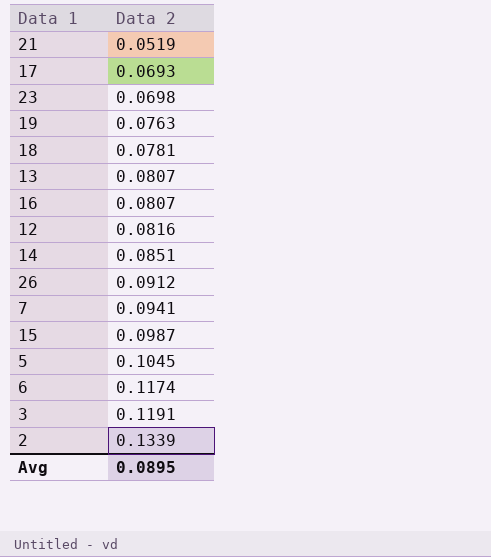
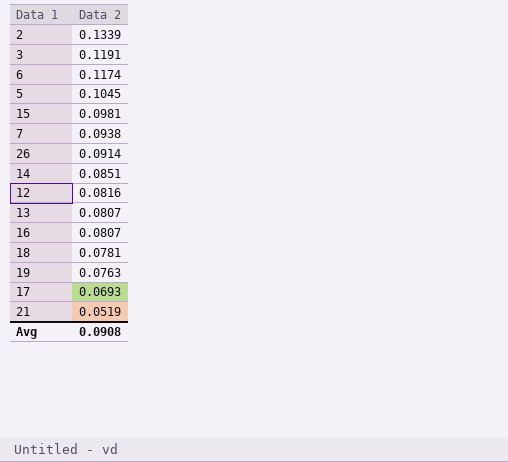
row order: Data 2 ascending -> Data 2 descending
row 23: 0.0698 -> none
15 | Data 2: 0.0987 -> 0.0981
7 | Data 2: 0.0941 -> 0.0938
26 | Data 2: 0.0912 -> 0.0914
Avg | Data 2: 0.0895 -> 0.0908

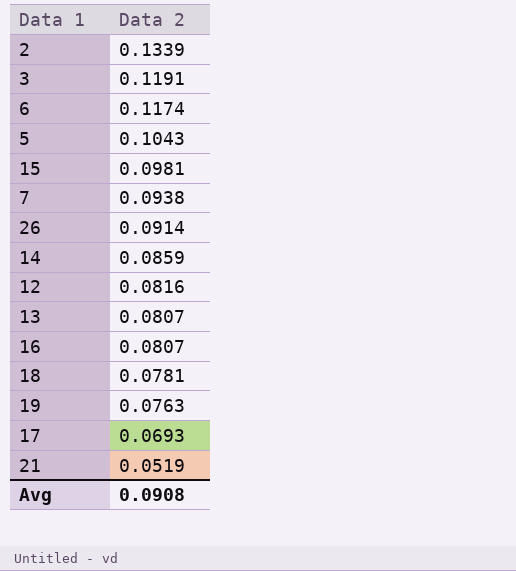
5 | Data 2: 0.1045 -> 0.1043
14 | Data 2: 0.0851 -> 0.0859

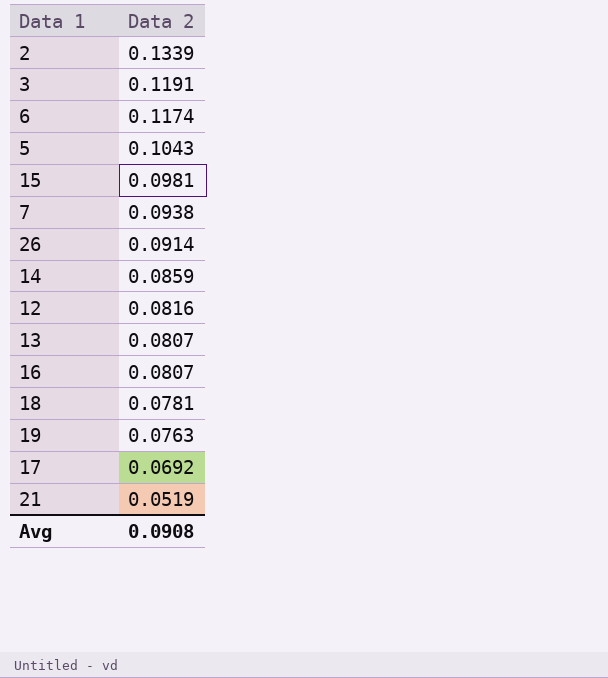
17 | Data 2: 0.0693 -> 0.0692

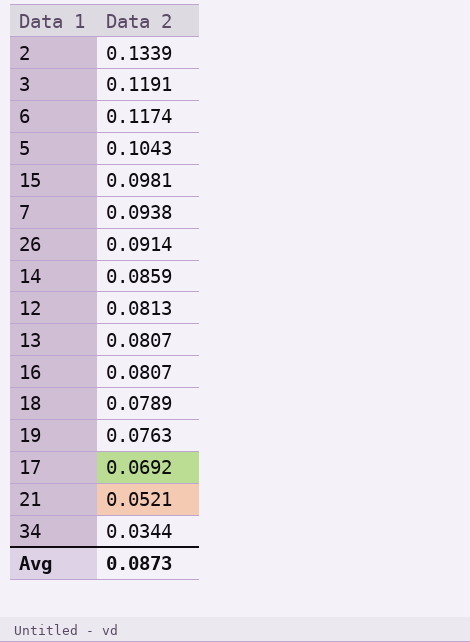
12 | Data 2: 0.0816 -> 0.0813
18 | Data 2: 0.0781 -> 0.0789
21 | Data 2: 0.0519 -> 0.0521
row 34: none -> 0.0344
Avg | Data 2: 0.0908 -> 0.0873

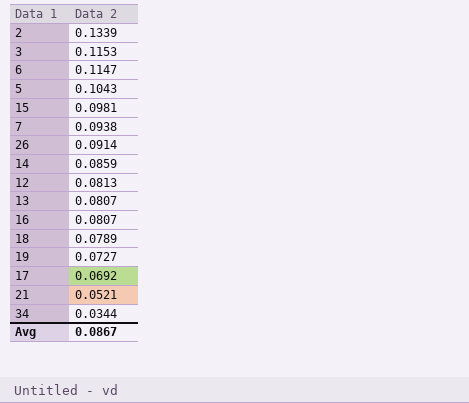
3 | Data 2: 0.1191 -> 0.1153
6 | Data 2: 0.1174 -> 0.1147
19 | Data 2: 0.0763 -> 0.0727
Avg | Data 2: 0.0873 -> 0.0867

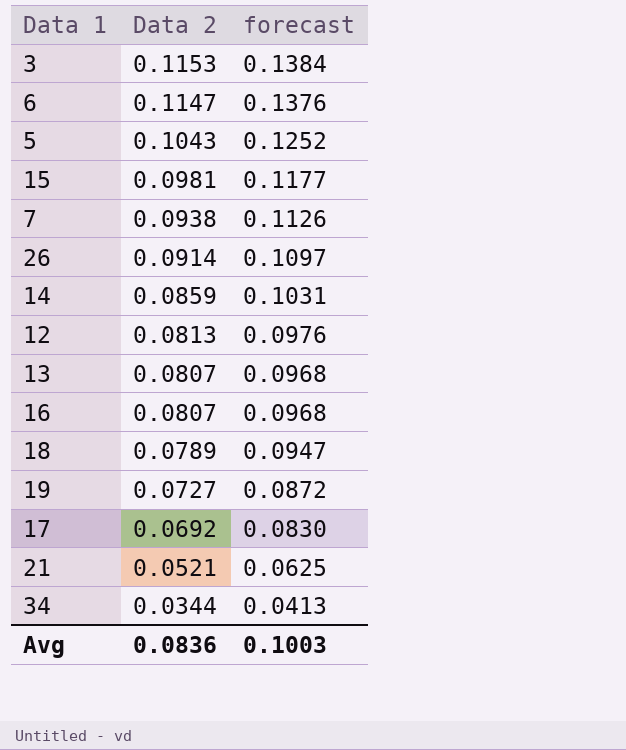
column forecast | formula: none -> [Data 2] * 1.2
row 2: 0.1339 -> none
Avg | Data 2: 0.0867 -> 0.0836

